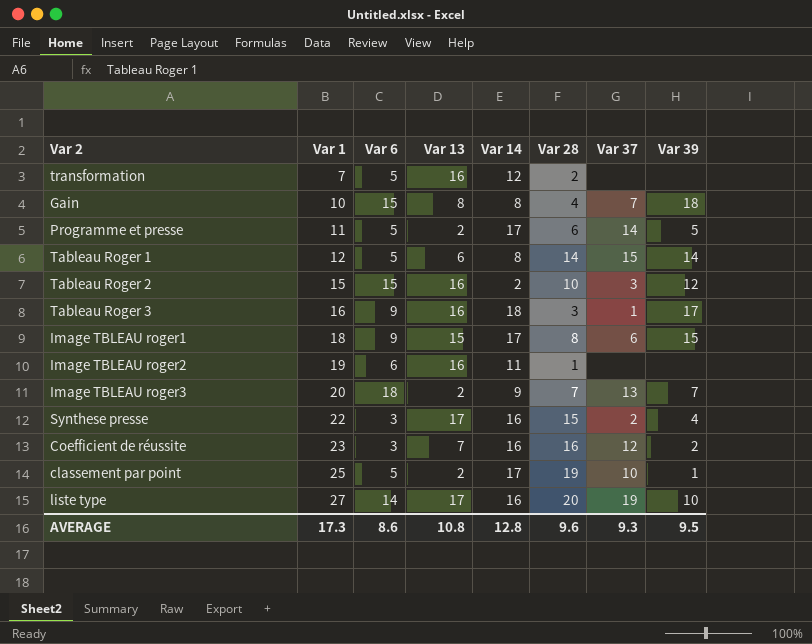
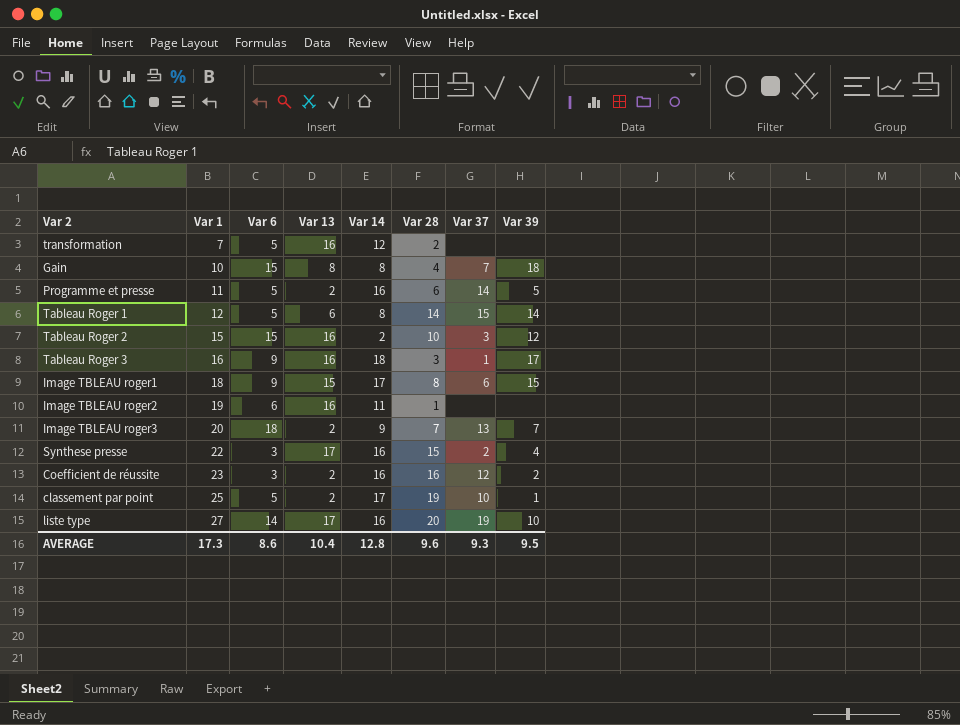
Programme et presse | Var 14: 17 -> 16
Coefficient de réussite | Var 13: 7 -> 2
AVERAGE | Var 13: 10.8 -> 10.4

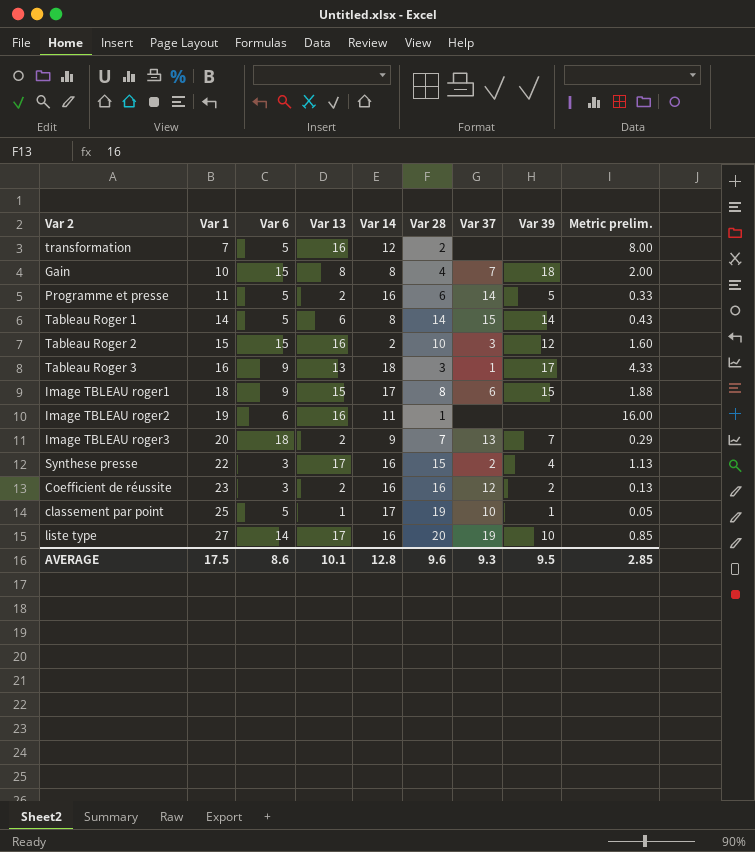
column Metric prelim. | formula: none -> [Var 13] / [Var 28]
Tableau Roger 1 | Var 1: 12 -> 14
Tableau Roger 3 | Var 13: 16 -> 13
classement par point | Var 13: 2 -> 1
AVERAGE | Var 1: 17.3 -> 17.5
AVERAGE | Var 13: 10.4 -> 10.1

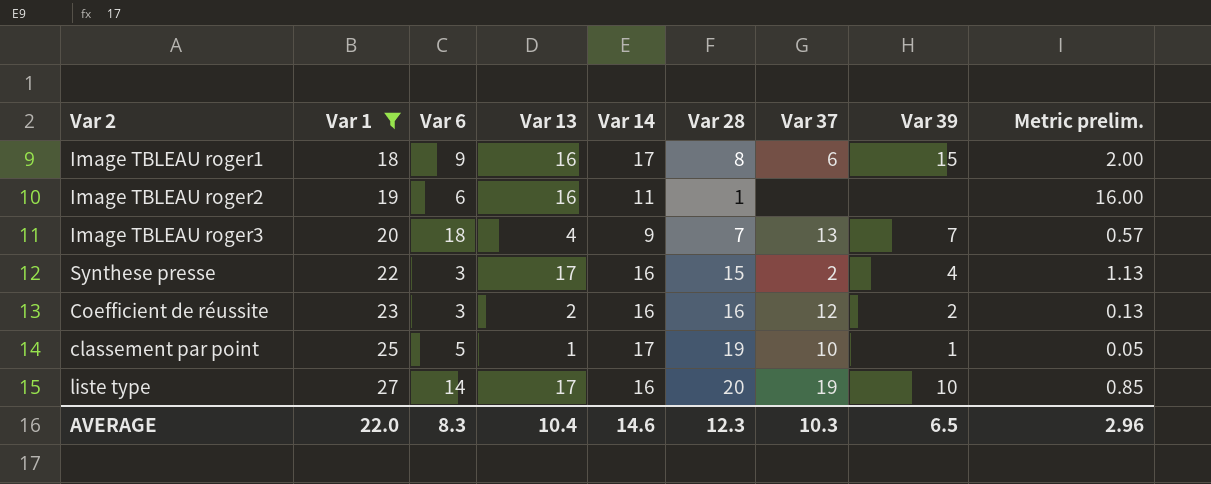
filter: none -> Var 1 >= 18
Image TBLEAU roger1 | Var 13: 15 -> 16
Image TBLEAU roger1 | Metric prelim.: 1.88 -> 2.00
Image TBLEAU roger3 | Var 13: 2 -> 4
Image TBLEAU roger3 | Metric prelim.: 0.29 -> 0.57
AVERAGE | Var 1: 17.5 -> 22.0
AVERAGE | Var 6: 8.6 -> 8.3
AVERAGE | Var 13: 10.1 -> 10.4
AVERAGE | Var 14: 12.8 -> 14.6
AVERAGE | Var 28: 9.6 -> 12.3
AVERAGE | Var 37: 9.3 -> 10.3
AVERAGE | Var 39: 9.5 -> 6.5
AVERAGE | Metric prelim.: 2.85 -> 2.96

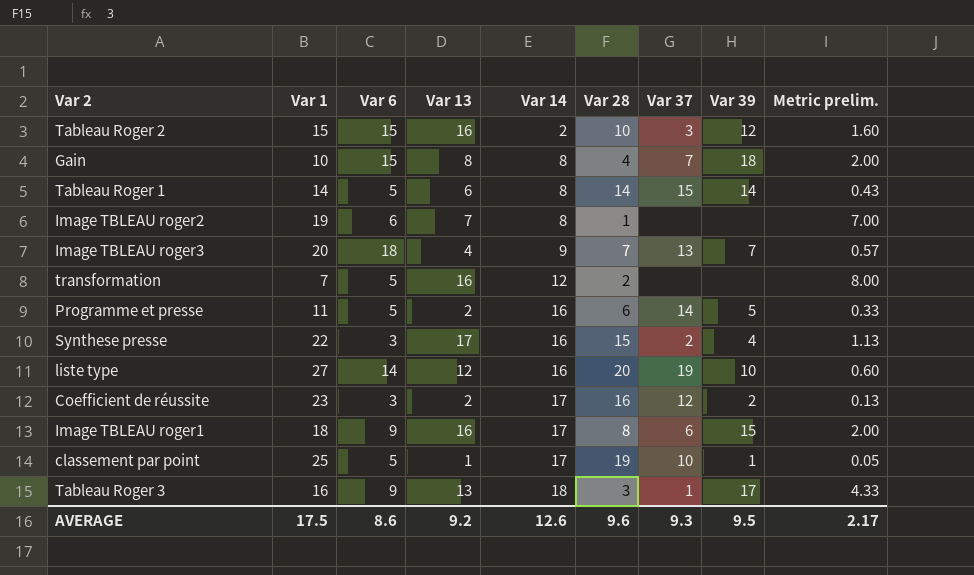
filter: Var 1 >= 18 -> none
row order: Var 1 ascending -> Var 14 ascending
Image TBLEAU roger2 | Var 13: 16 -> 7
Image TBLEAU roger2 | Var 14: 11 -> 8
Image TBLEAU roger2 | Metric prelim.: 16.00 -> 7.00
liste type | Var 13: 17 -> 12
liste type | Metric prelim.: 0.85 -> 0.60
Coefficient de réussite | Var 14: 16 -> 17
AVERAGE | Var 1: 22.0 -> 17.5
AVERAGE | Var 6: 8.3 -> 8.6
AVERAGE | Var 13: 10.4 -> 9.2
AVERAGE | Var 14: 14.6 -> 12.6
AVERAGE | Var 28: 12.3 -> 9.6
AVERAGE | Var 37: 10.3 -> 9.3
AVERAGE | Var 39: 6.5 -> 9.5
AVERAGE | Metric prelim.: 2.96 -> 2.17

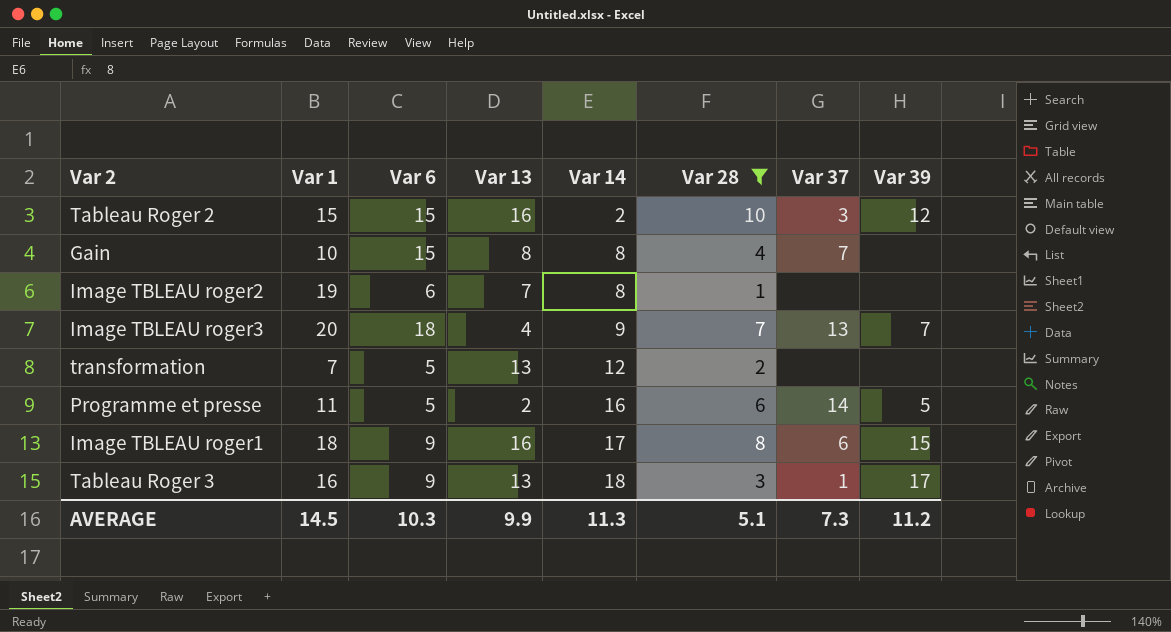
filter: none -> Var 28 <= 10
column Metric prelim. | formula: [Var 13] / [Var 28] -> none
Gain | Var 39: 18 -> none
transformation | Var 13: 16 -> 13
AVERAGE | Var 1: 17.5 -> 14.5
AVERAGE | Var 6: 8.6 -> 10.3
AVERAGE | Var 13: 9.2 -> 9.9
AVERAGE | Var 14: 12.6 -> 11.3
AVERAGE | Var 28: 9.6 -> 5.1
AVERAGE | Var 37: 9.3 -> 7.3
AVERAGE | Var 39: 9.5 -> 11.2

